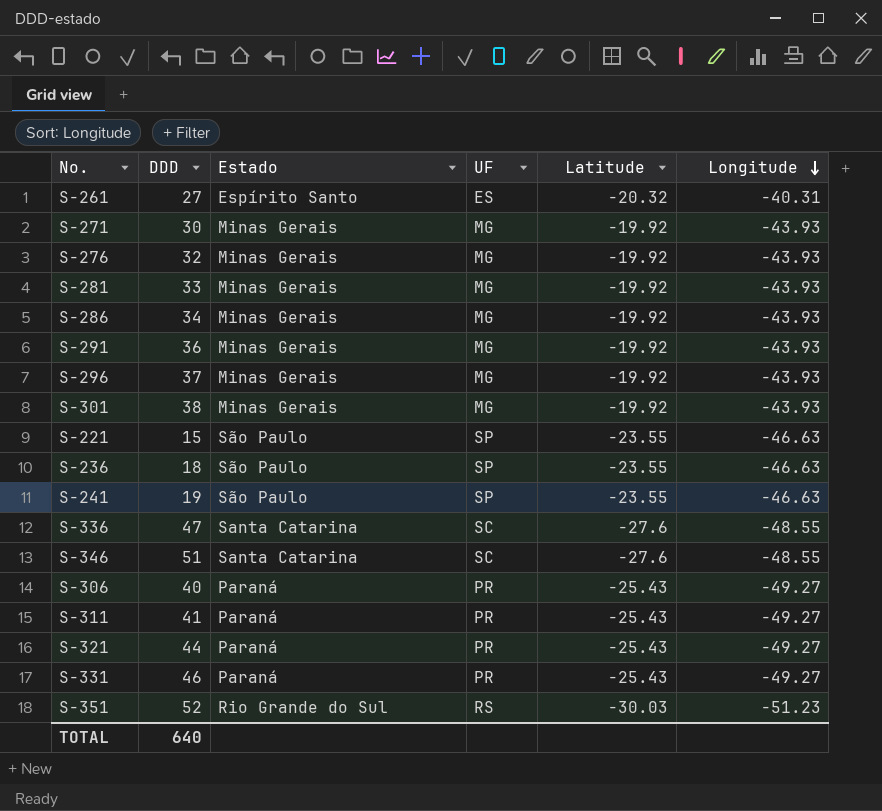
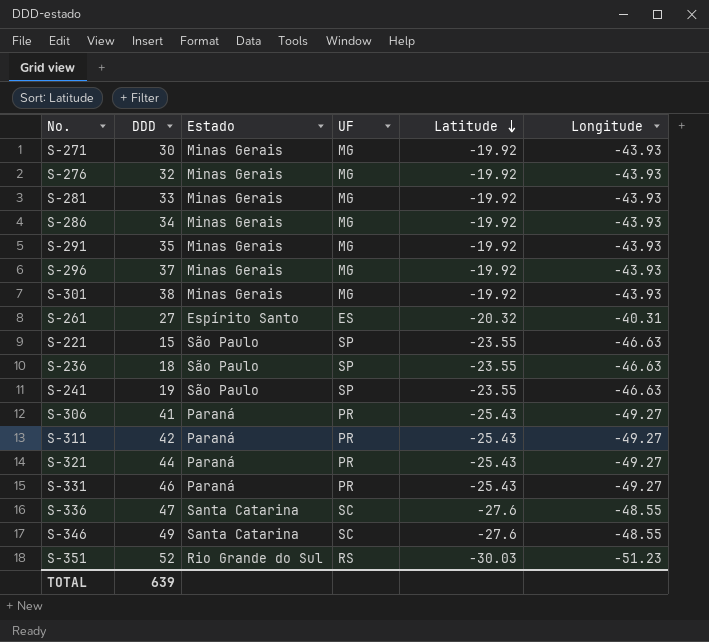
row order: Longitude descending -> Latitude descending
S-291 | DDD: 36 -> 35
S-306 | DDD: 40 -> 41
S-311 | DDD: 41 -> 42
S-346 | DDD: 51 -> 49
TOTAL | DDD: 640 -> 639

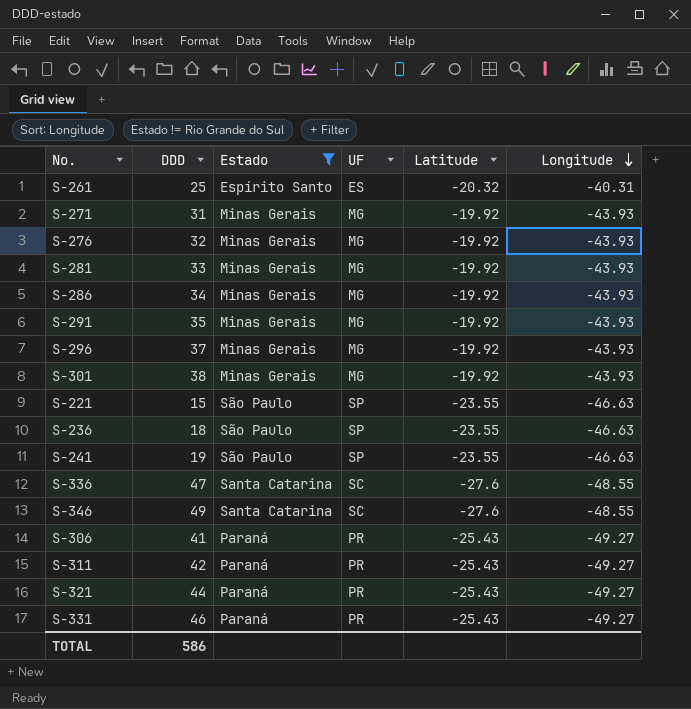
filter: none -> Estado != Rio Grande do Sul
row order: Latitude descending -> Longitude descending
S-261 | DDD: 27 -> 25
S-271 | DDD: 30 -> 31
TOTAL | DDD: 639 -> 586

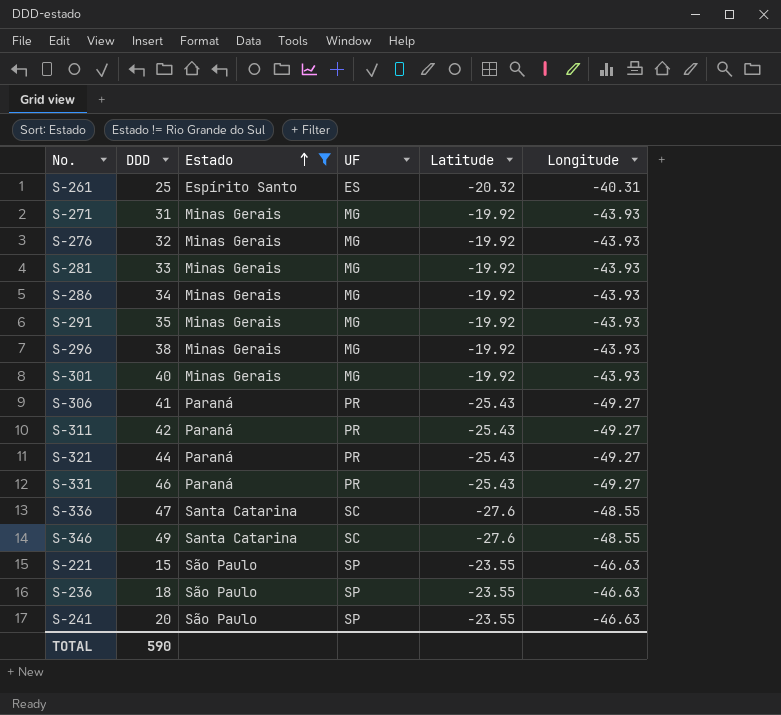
row order: Longitude descending -> Estado ascending
S-296 | DDD: 37 -> 38
S-301 | DDD: 38 -> 40
S-241 | DDD: 19 -> 20
TOTAL | DDD: 586 -> 590

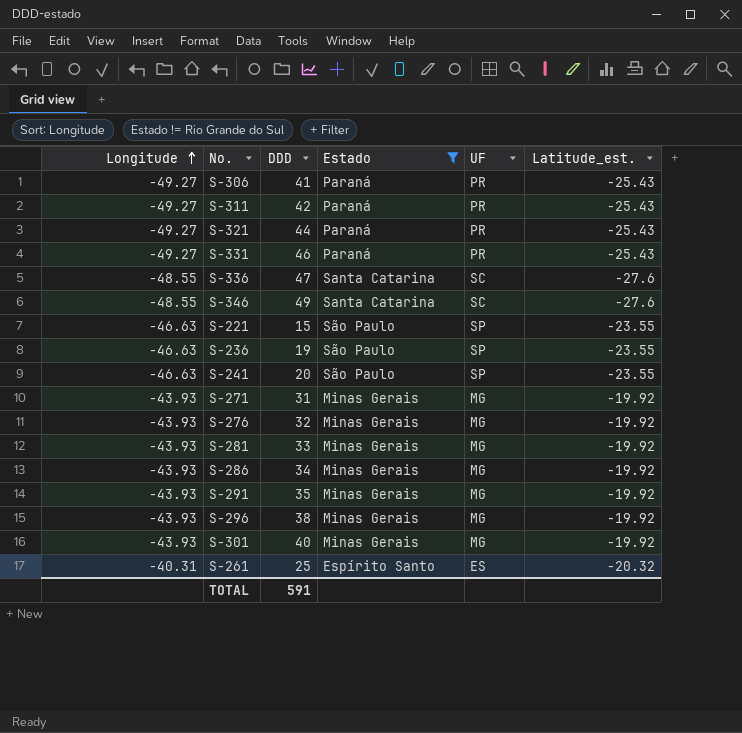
row order: Estado ascending -> Longitude ascending
column Longitude | position: 6 -> 1
column name: Latitude -> Latitude_est.
S-236 | DDD: 18 -> 19
TOTAL | DDD: 590 -> 591

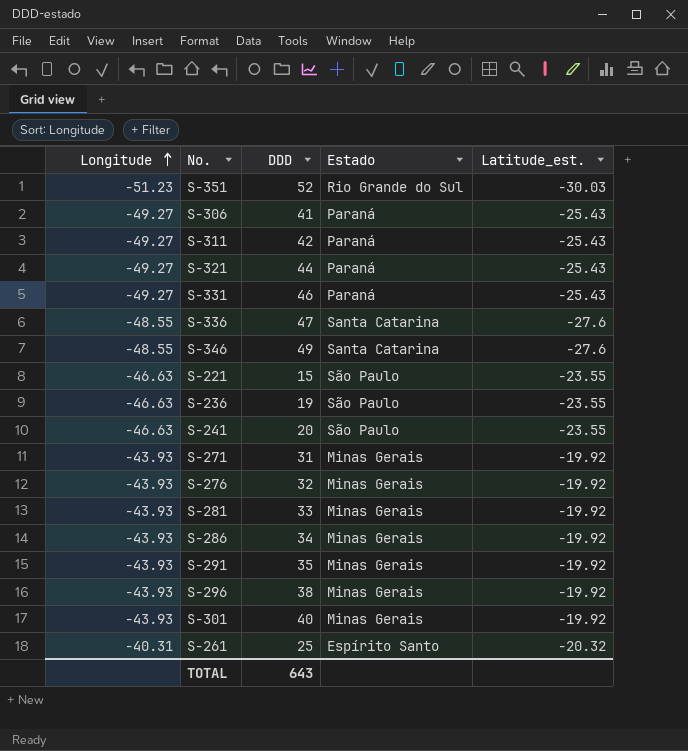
filter: Estado != Rio Grande do Sul -> none
column UF | position: 5 -> none
TOTAL | DDD: 591 -> 643

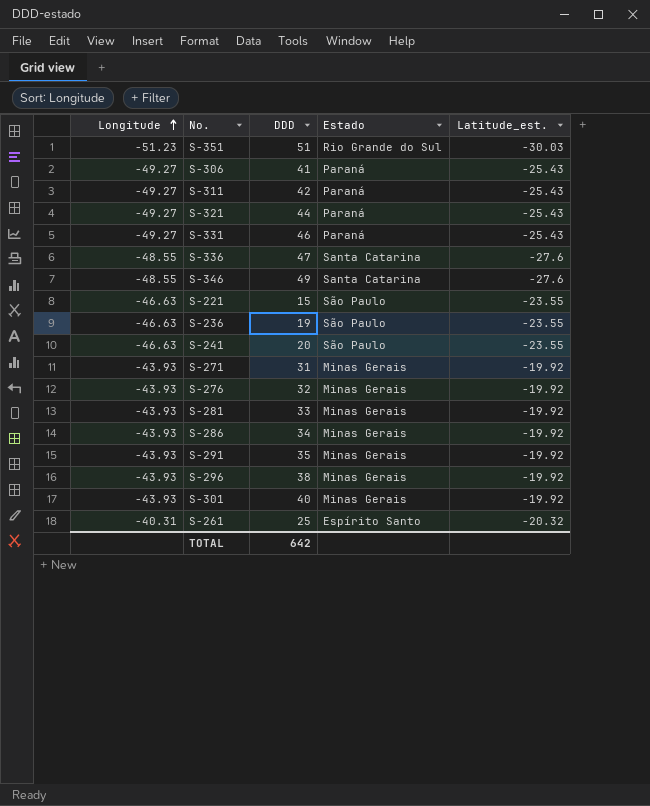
S-351 | DDD: 52 -> 51
TOTAL | DDD: 643 -> 642

